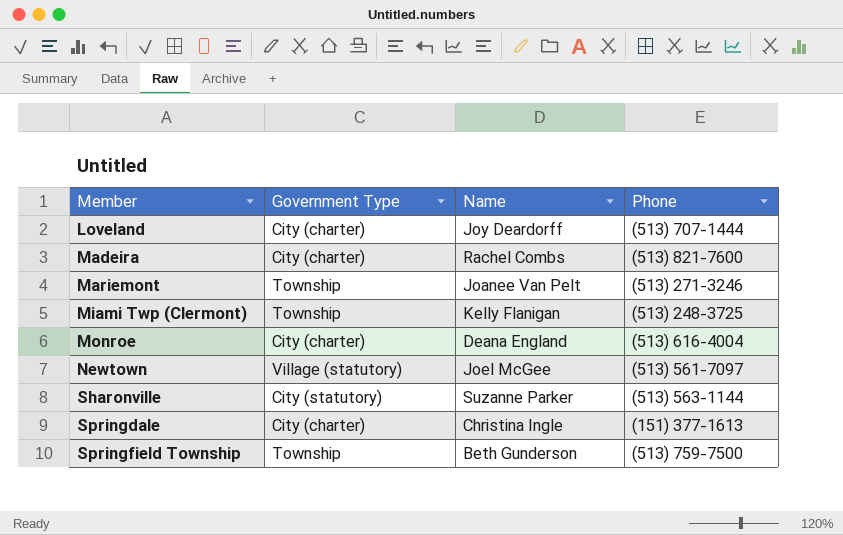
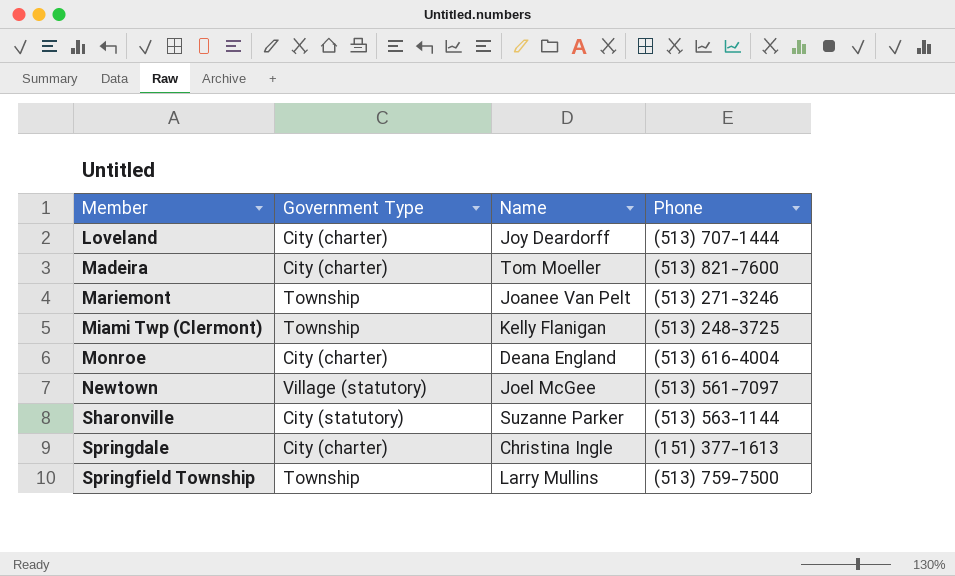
Madeira | Name: Rachel Combs -> Tom Moeller
Springfield Township | Name: Beth Gunderson -> Larry Mullins

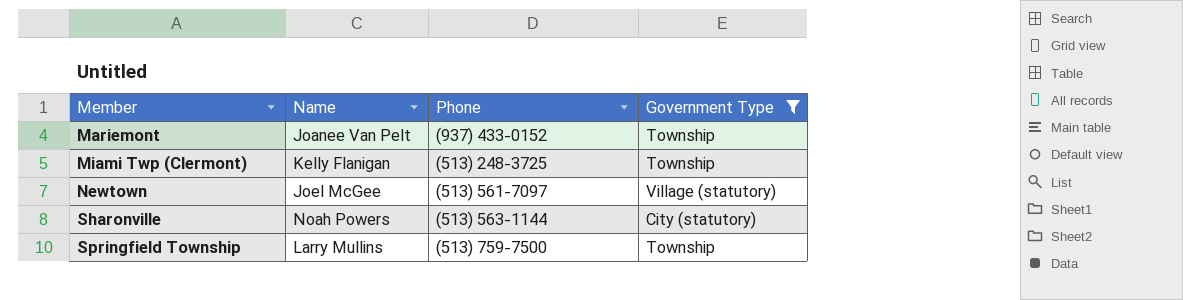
filter: none -> Government Type != City (charter)
column Government Type | position: 2 -> 4
Mariemont | Phone: (513) 271-3246 -> (937) 433-0152
Sharonville | Name: Suzanne Parker -> Noah Powers

